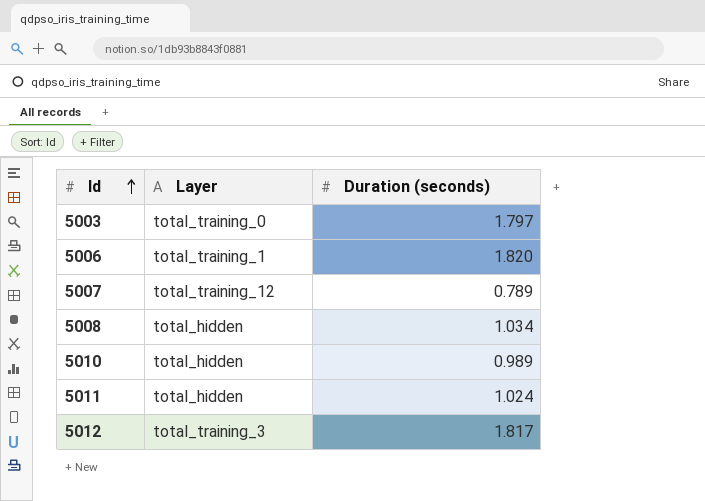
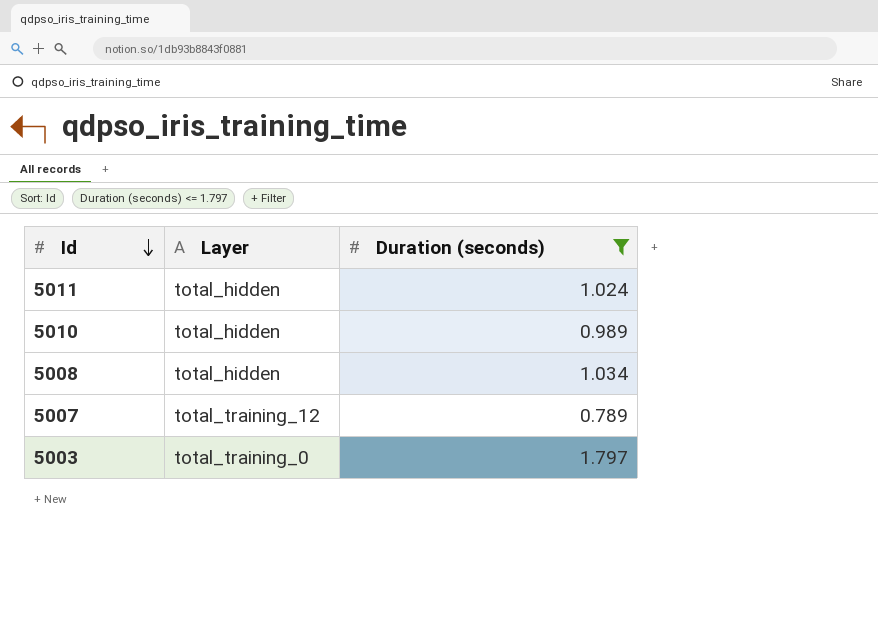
filter: none -> Duration (seconds) <= 1.797
row order: Id ascending -> Id descending

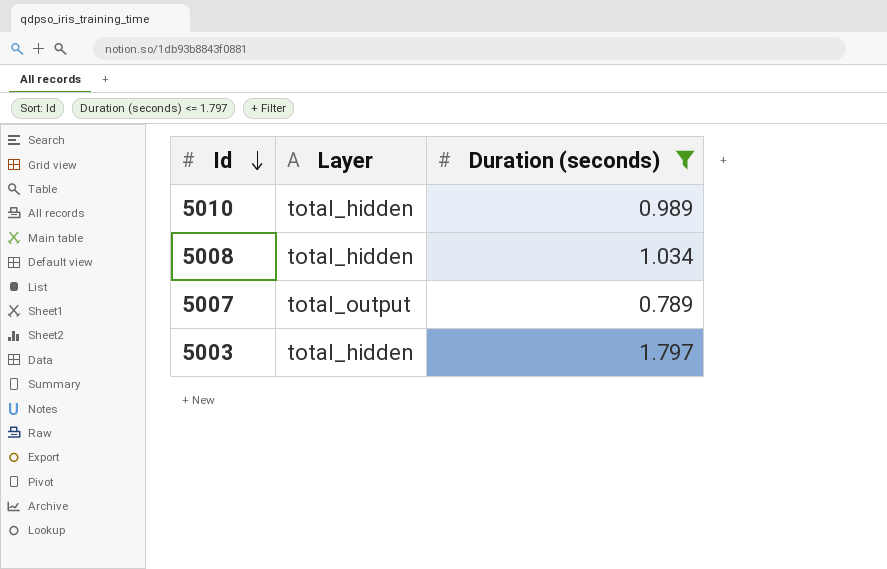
row 5011: total_hidden | 1.024 -> none
5007 | Layer: total_training_12 -> total_output
5003 | Layer: total_training_0 -> total_hidden

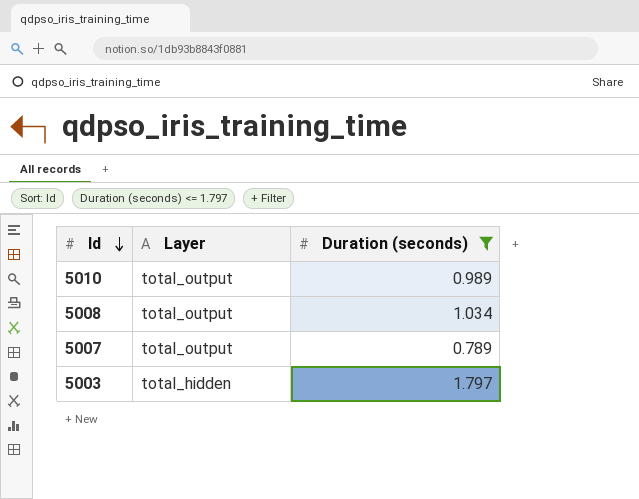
5010 | Layer: total_hidden -> total_output
5008 | Layer: total_hidden -> total_output

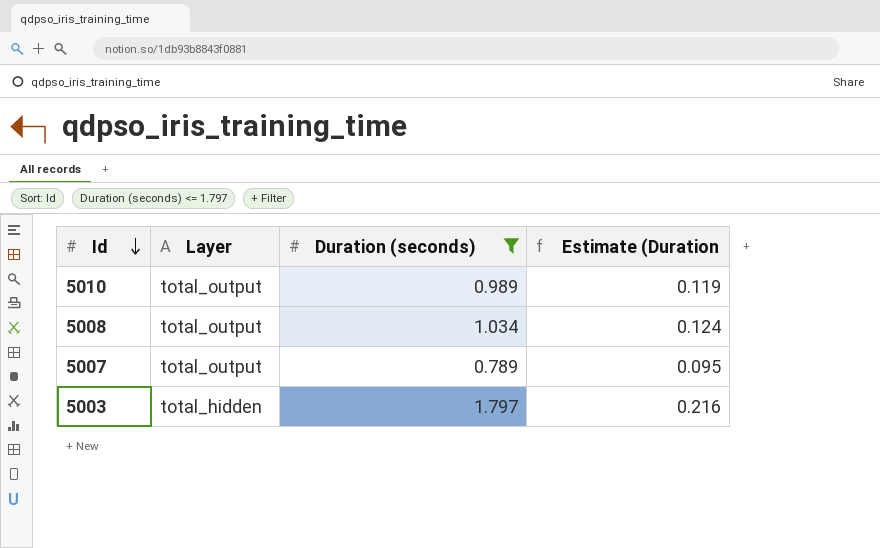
column Estimate (Duration | formula: none -> [Duration (seconds)] * 0.12

